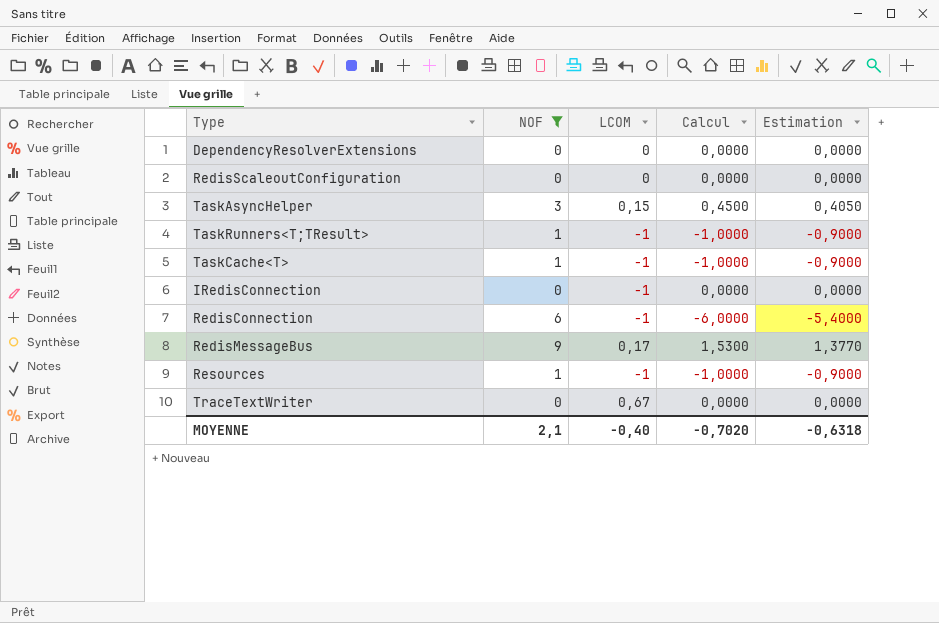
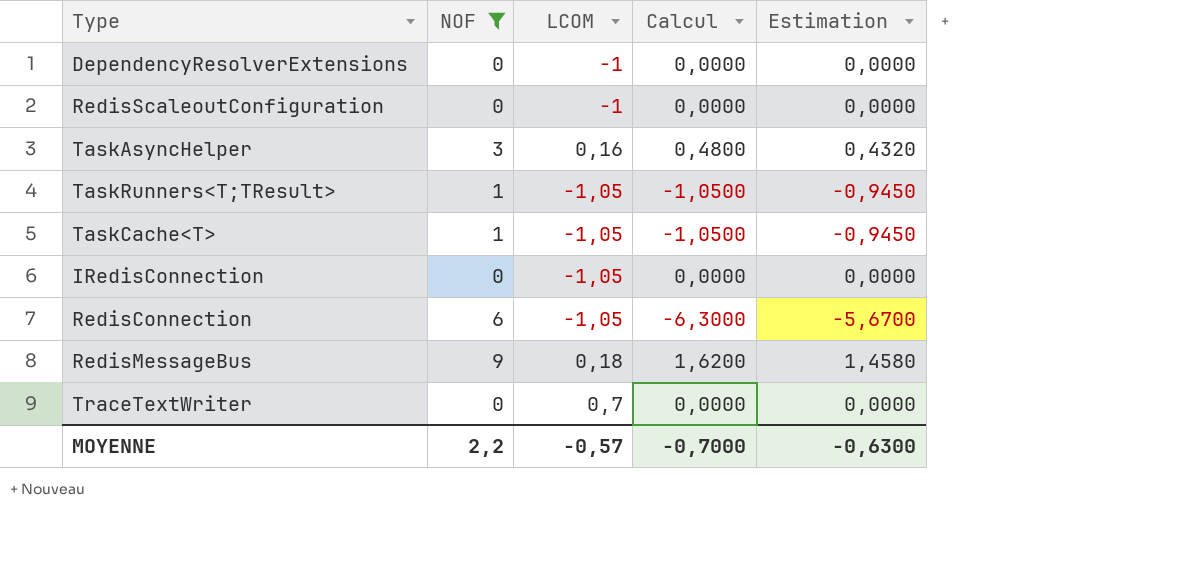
row Resources: 1 | -1 | -1,0000 | -0,9000 -> none
DependencyResolverExtensions | LCOM: 0 -> -1
RedisScaleoutConfiguration | LCOM: 0 -> -1
TaskAsyncHelper | LCOM: 0,15 -> 0,16
TaskAsyncHelper | Calcul: 0,4500 -> 0,4800
TaskAsyncHelper | Estimation: 0,4050 -> 0,4320
TaskRunners<T;TResult> | LCOM: -1 -> -1,05
TaskRunners<T;TResult> | Calcul: -1,0000 -> -1,0500
TaskRunners<T;TResult> | Estimation: -0,9000 -> -0,9450
TaskCache<T> | LCOM: -1 -> -1,05
TaskCache<T> | Calcul: -1,0000 -> -1,0500
TaskCache<T> | Estimation: -0,9000 -> -0,9450
IRedisConnection | LCOM: -1 -> -1,05
RedisConnection | LCOM: -1 -> -1,05
RedisConnection | Calcul: -6,0000 -> -6,3000
RedisConnection | Estimation: -5,4000 -> -5,6700
RedisMessageBus | LCOM: 0,17 -> 0,18
RedisMessageBus | Calcul: 1,5300 -> 1,6200
RedisMessageBus | Estimation: 1,3770 -> 1,4580
TraceTextWriter | LCOM: 0,67 -> 0,7
MOYENNE | NOF: 2,1 -> 2,2
MOYENNE | LCOM: -0,40 -> -0,57
MOYENNE | Calcul: -0,7020 -> -0,7000
MOYENNE | Estimation: -0,6318 -> -0,6300

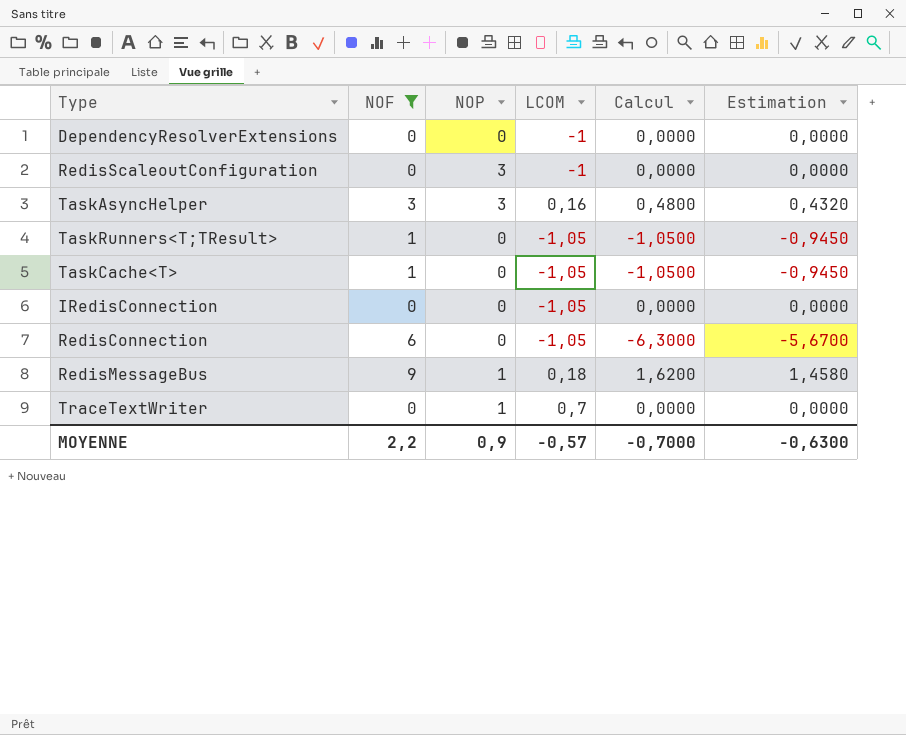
column NOP | position: none -> 3

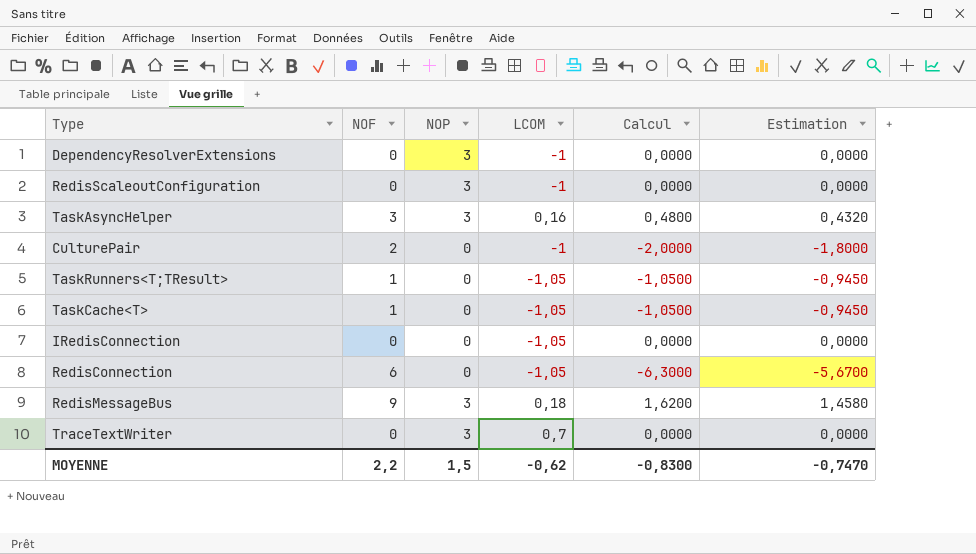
filter: NOF != 2 -> none
DependencyResolverExtensions | NOP: 0 -> 3
RedisMessageBus | NOP: 1 -> 3
TraceTextWriter | NOP: 1 -> 3
MOYENNE | NOP: 0,9 -> 1,5
MOYENNE | LCOM: -0,57 -> -0,62
MOYENNE | Calcul: -0,7000 -> -0,8300
MOYENNE | Estimation: -0,6300 -> -0,7470

